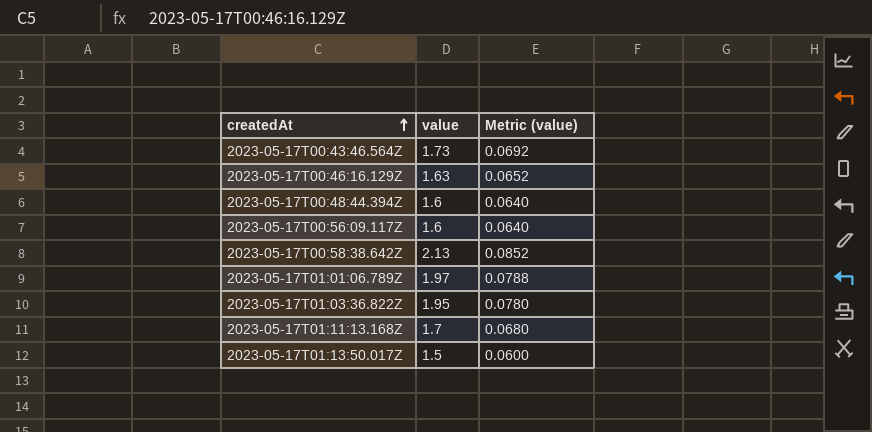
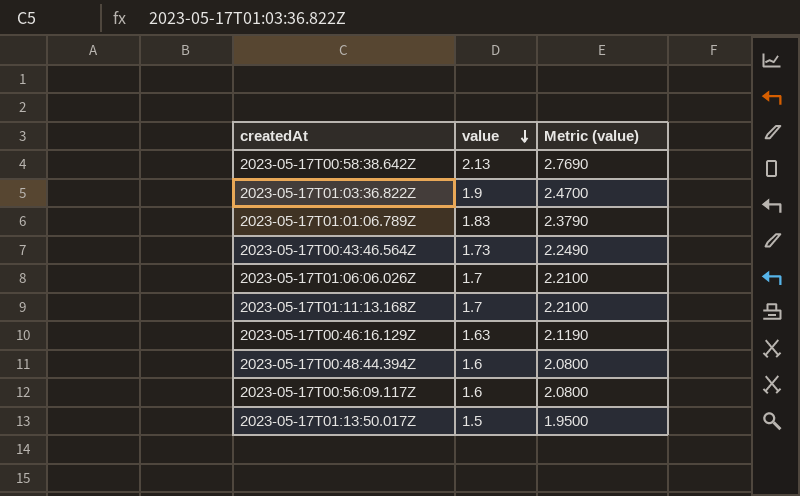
row order: createdAt ascending -> value descending
column Metric (value) | formula: [value] * 0.04 -> [value] * 1.3
2023-05-17T01:03:36.822Z | value: 1.95 -> 1.9
2023-05-17T01:01:06.789Z | value: 1.97 -> 1.83
row 2023-05-17T01:06:06.026Z: none -> 1.7 | 2.2100

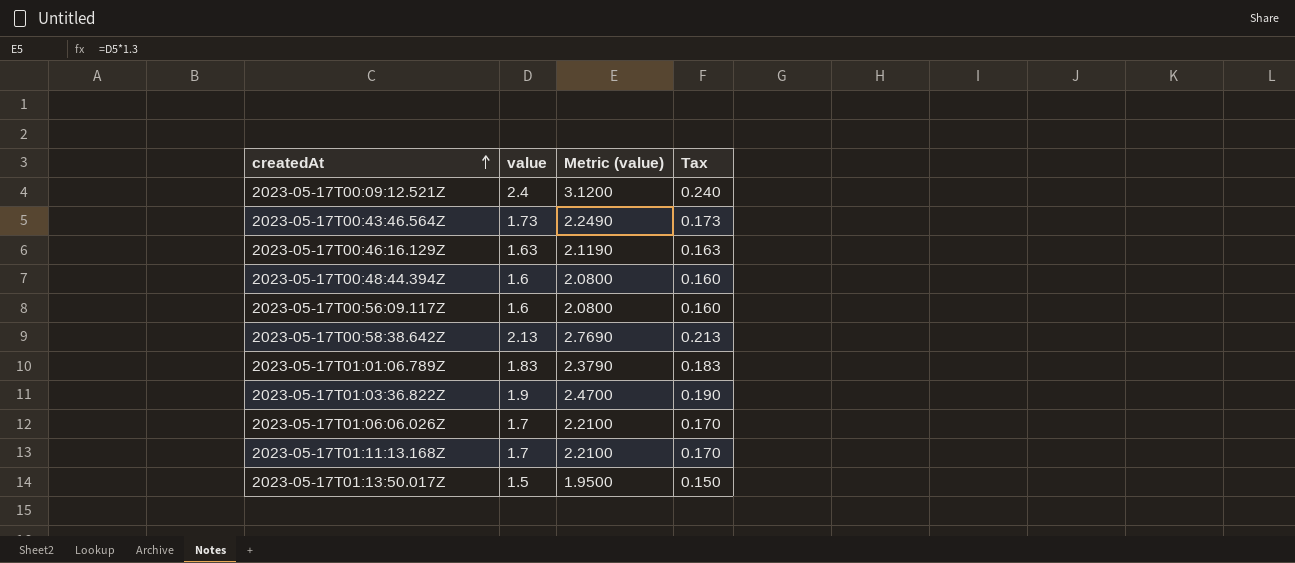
row order: value descending -> createdAt ascending
column Tax | formula: none -> [value] * 0.1
row 2023-05-17T00:09:12.521Z: none -> 2.4 | 3.1200 | 0.240

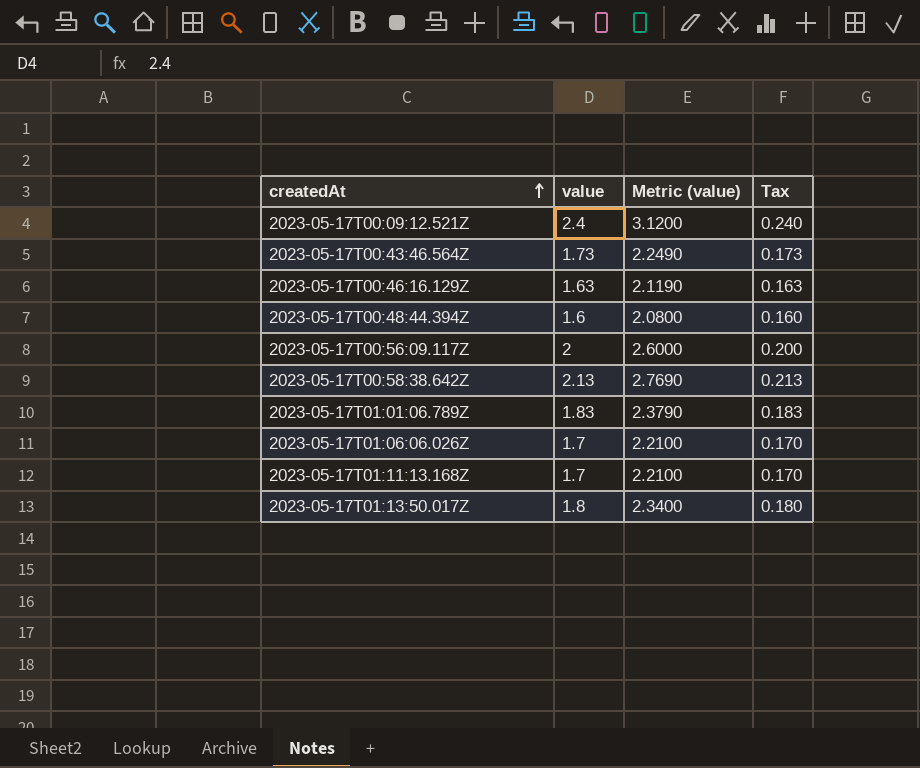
row 2023-05-17T01:03:36.822Z: 1.9 | 2.4700 | 0.190 -> none
2023-05-17T00:56:09.117Z | value: 1.6 -> 2
2023-05-17T00:56:09.117Z | Metric (value): 2.0800 -> 2.6000
2023-05-17T00:56:09.117Z | Tax: 0.160 -> 0.200
2023-05-17T01:13:50.017Z | value: 1.5 -> 1.8
2023-05-17T01:13:50.017Z | Metric (value): 1.9500 -> 2.3400
2023-05-17T01:13:50.017Z | Tax: 0.150 -> 0.180

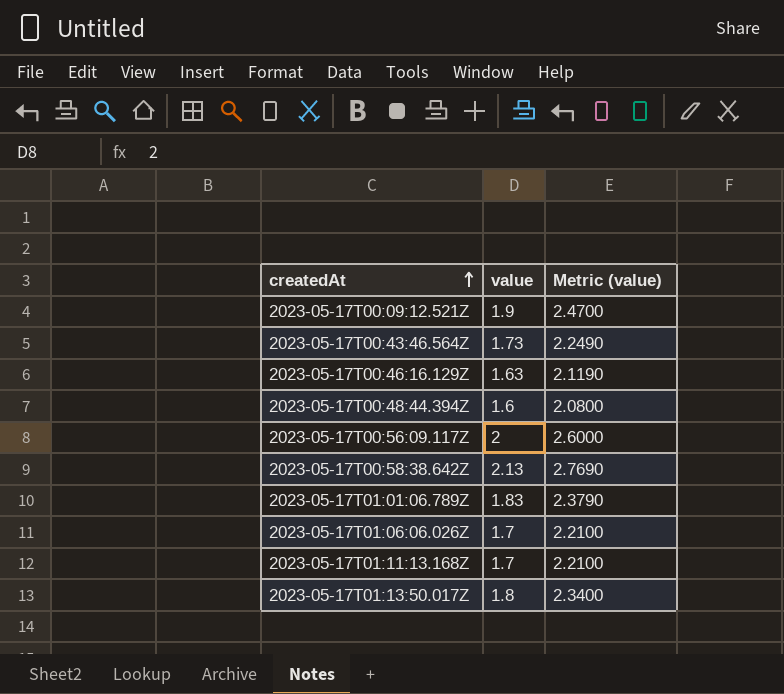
column Tax | formula: [value] * 0.1 -> none
2023-05-17T00:09:12.521Z | value: 2.4 -> 1.9
2023-05-17T00:09:12.521Z | Metric (value): 3.1200 -> 2.4700

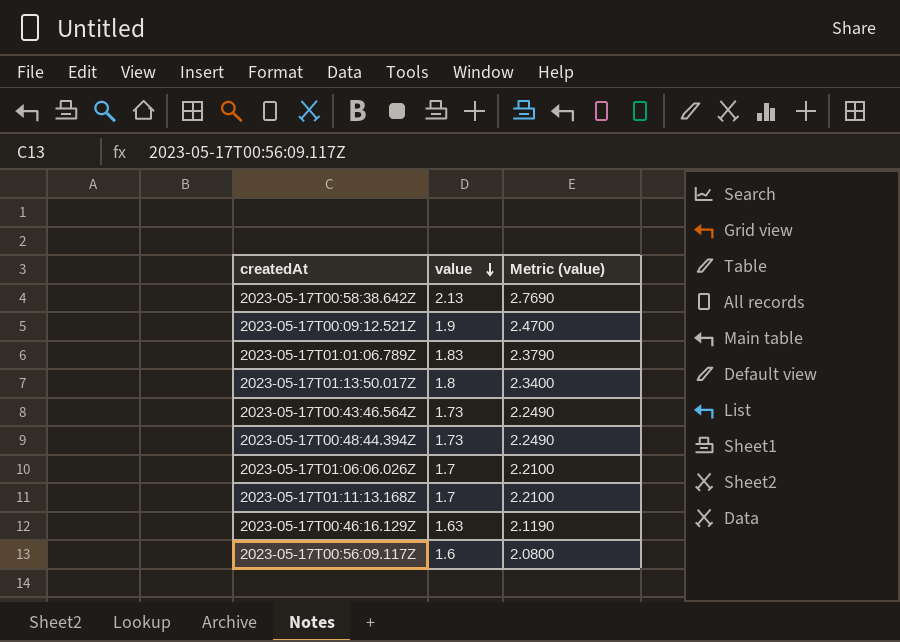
row order: createdAt ascending -> value descending
2023-05-17T00:48:44.394Z | value: 1.6 -> 1.73
2023-05-17T00:48:44.394Z | Metric (value): 2.0800 -> 2.2490
2023-05-17T00:56:09.117Z | value: 2 -> 1.6
2023-05-17T00:56:09.117Z | Metric (value): 2.6000 -> 2.0800

